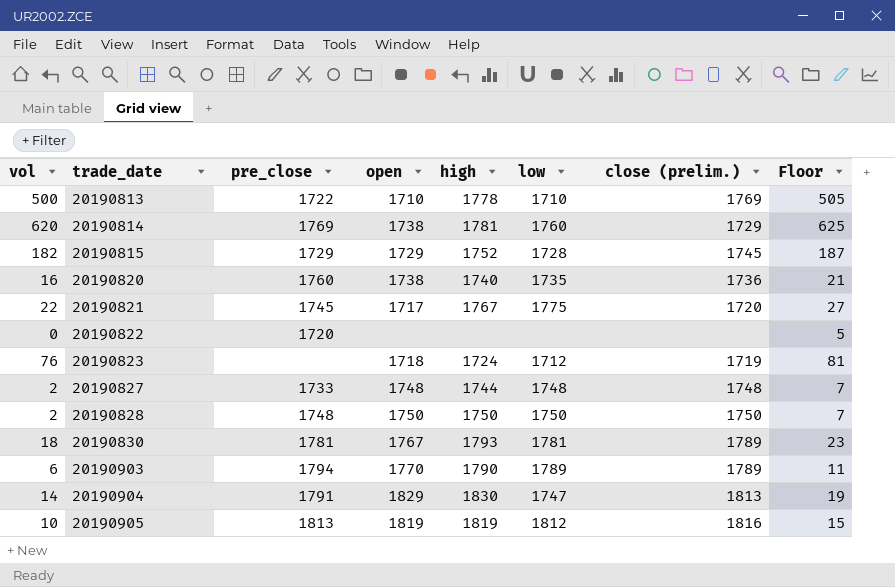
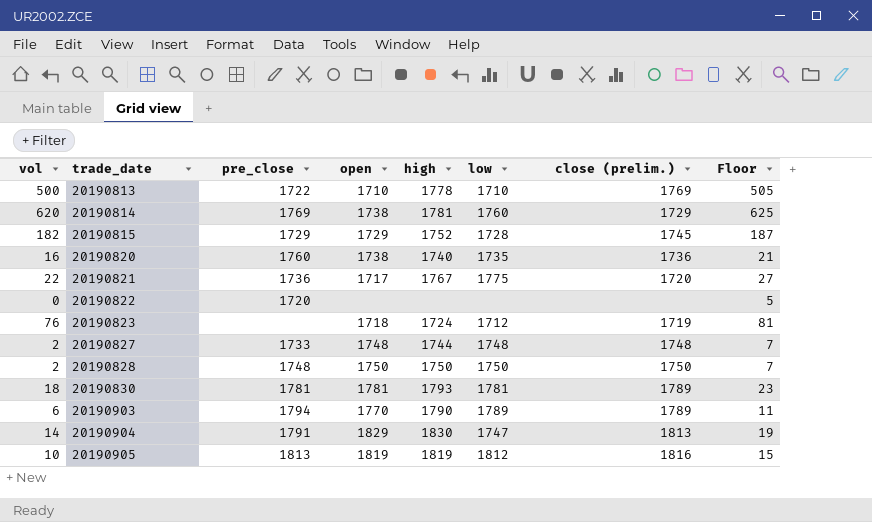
20190821 | pre_close: 1745 -> 1736
20190830 | open: 1767 -> 1781

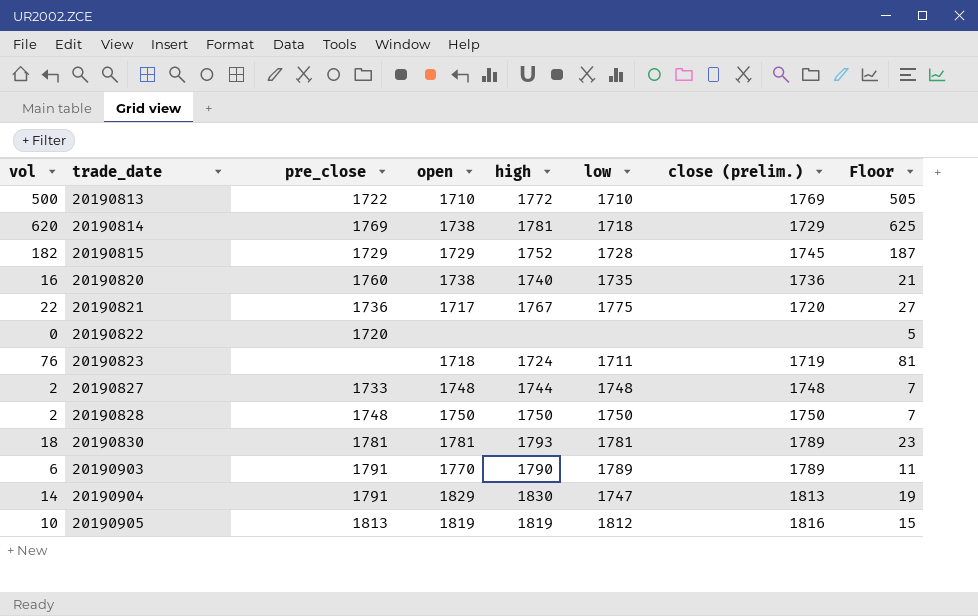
20190813 | high: 1778 -> 1772
20190814 | low: 1760 -> 1718
20190823 | low: 1712 -> 1711
20190903 | pre_close: 1794 -> 1791

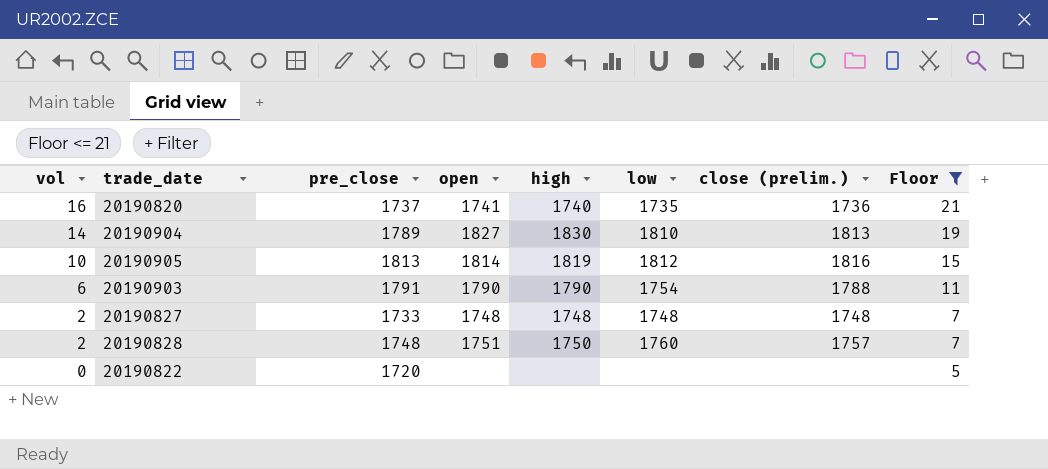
filter: none -> Floor <= 21
row order: trade_date ascending -> vol descending
20190820 | pre_close: 1760 -> 1737
20190820 | open: 1738 -> 1741
20190904 | pre_close: 1791 -> 1789
20190904 | open: 1829 -> 1827
20190904 | low: 1747 -> 1810
20190905 | open: 1819 -> 1814
20190903 | open: 1770 -> 1790
20190903 | low: 1789 -> 1754
20190903 | close (prelim.): 1789 -> 1788
20190827 | high: 1744 -> 1748
20190828 | open: 1750 -> 1751
20190828 | low: 1750 -> 1760
20190828 | close (prelim.): 1750 -> 1757

